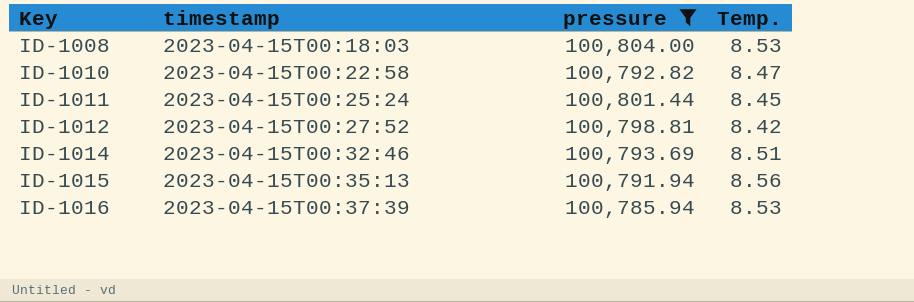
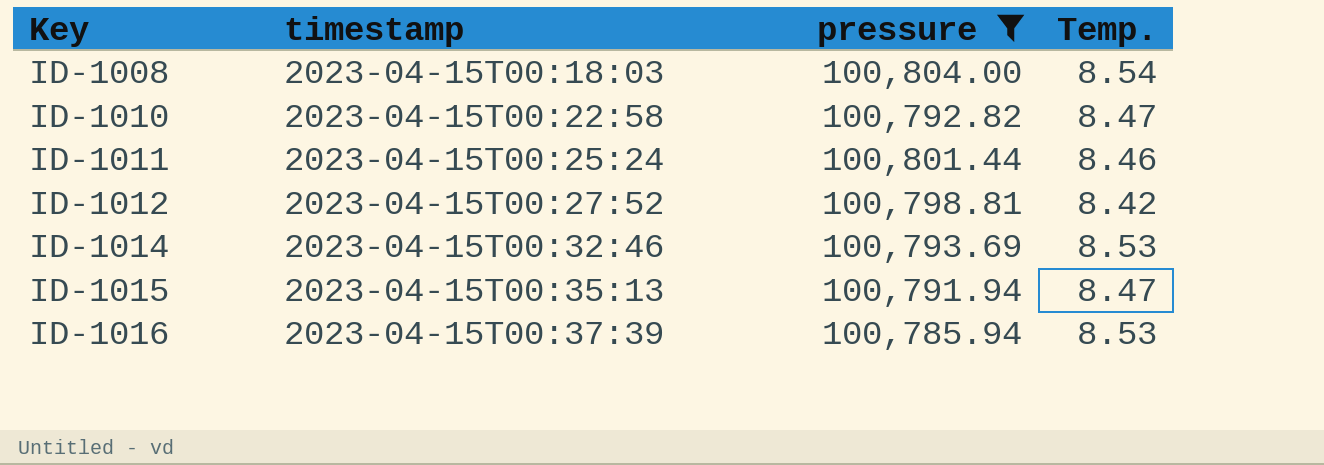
ID-1008 | Temp.: 8.53 -> 8.54
ID-1011 | Temp.: 8.45 -> 8.46
ID-1014 | Temp.: 8.51 -> 8.53
ID-1015 | Temp.: 8.56 -> 8.47

